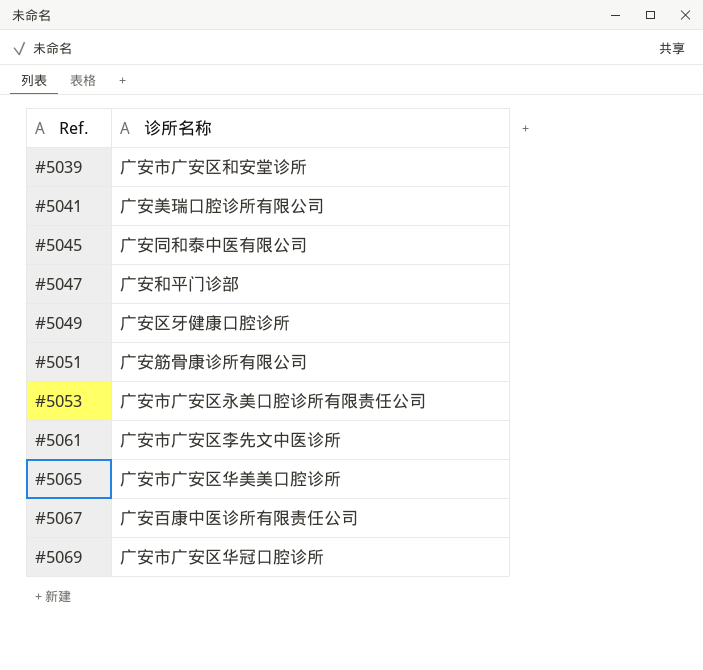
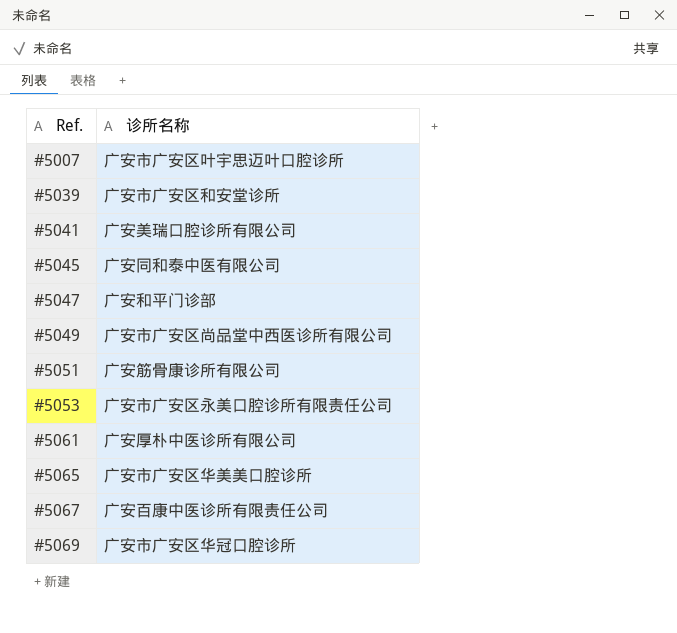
row #5007: none -> 广安市广安区叶宇思迈叶口腔诊所
#5049 | 诊所名称: 广安区牙健康口腔诊所 -> 广安市广安区尚品堂中西医诊所有限公司
#5061 | 诊所名称: 广安市广安区李先文中医诊所 -> 广安厚朴中医诊所有限公司

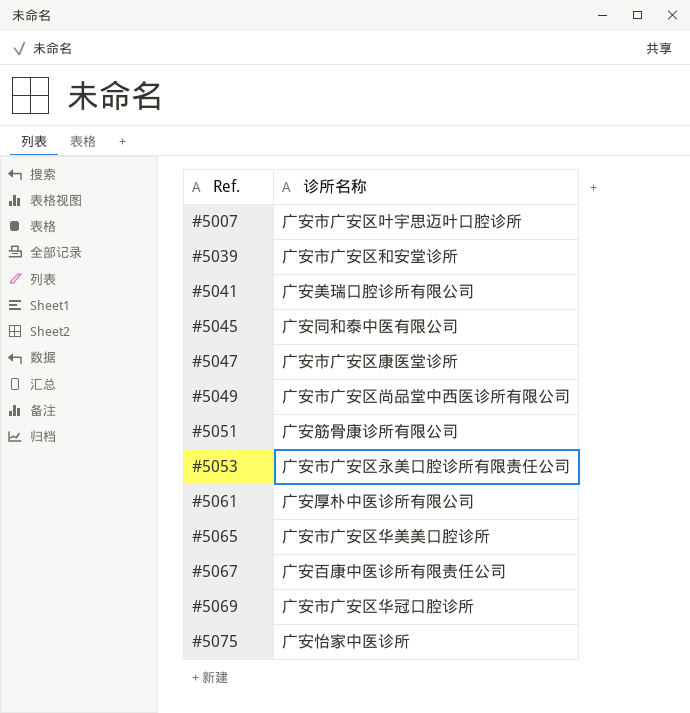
#5047 | 诊所名称: 广安和平门诊部 -> 广安市广安区康医堂诊所
row #5075: none -> 广安怡家中医诊所

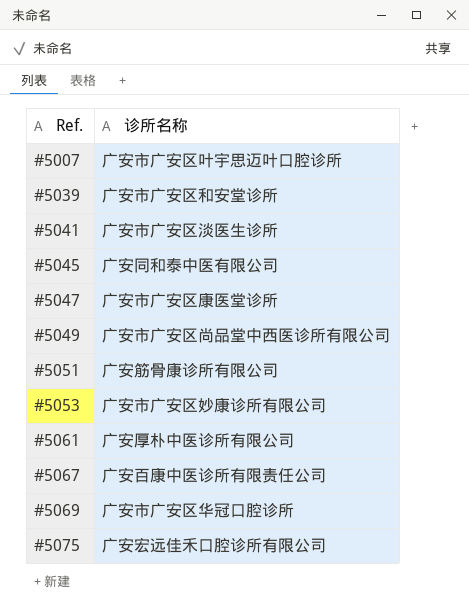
row #5065: 广安市广安区华美美口腔诊所 -> none
#5041 | 诊所名称: 广安美瑞口腔诊所有限公司 -> 广安市广安区淡医生诊所
#5053 | 诊所名称: 广安市广安区永美口腔诊所有限责任公司 -> 广安市广安区妙康诊所有限公司
#5075 | 诊所名称: 广安怡家中医诊所 -> 广安宏远佳禾口腔诊所有限公司

